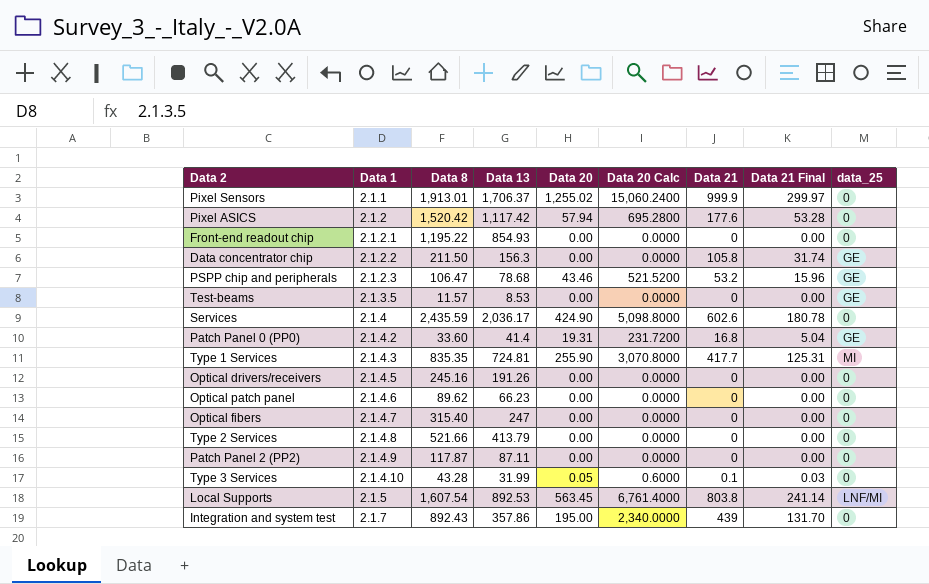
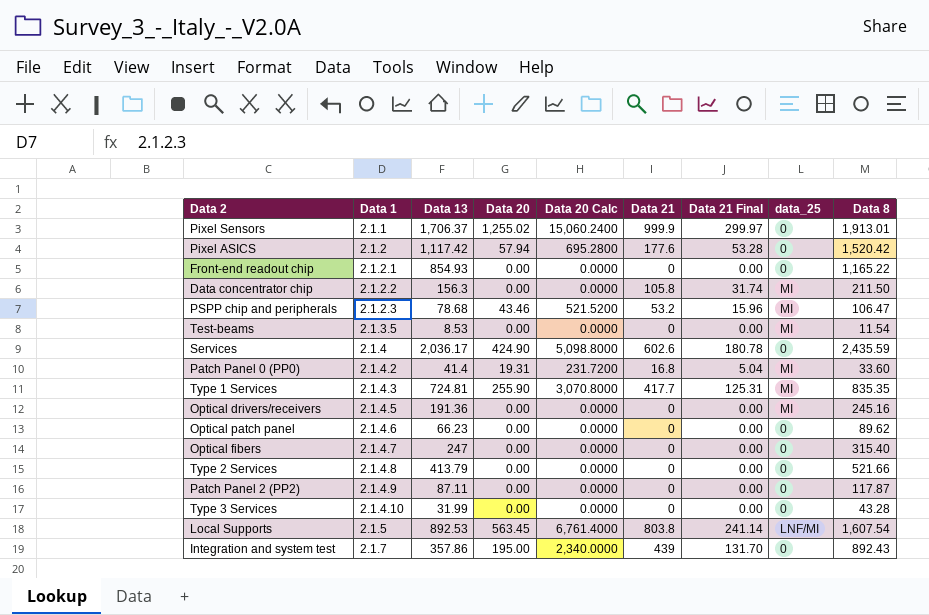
column Data 8 | position: 3 -> 9
Front-end readout chip | Data 8: 1,195.22 -> 1,165.22
Data concentrator chip | data_25: GE -> MI
PSPP chip and peripherals | data_25: GE -> MI
Test-beams | data_25: GE -> MI
Test-beams | Data 8: 11.57 -> 11.54
Patch Panel 0 (PP0) | data_25: GE -> MI
Optical drivers/receivers | Data 13: 191.26 -> 191.36
Optical drivers/receivers | data_25: 0 -> MI
Type 3 Services | Data 20: 0.05 -> 0.00
Type 3 Services | Data 20 Calc: 0.6000 -> 0.0000
Type 3 Services | Data 21: 0.1 -> 0
Type 3 Services | Data 21 Final: 0.03 -> 0.00

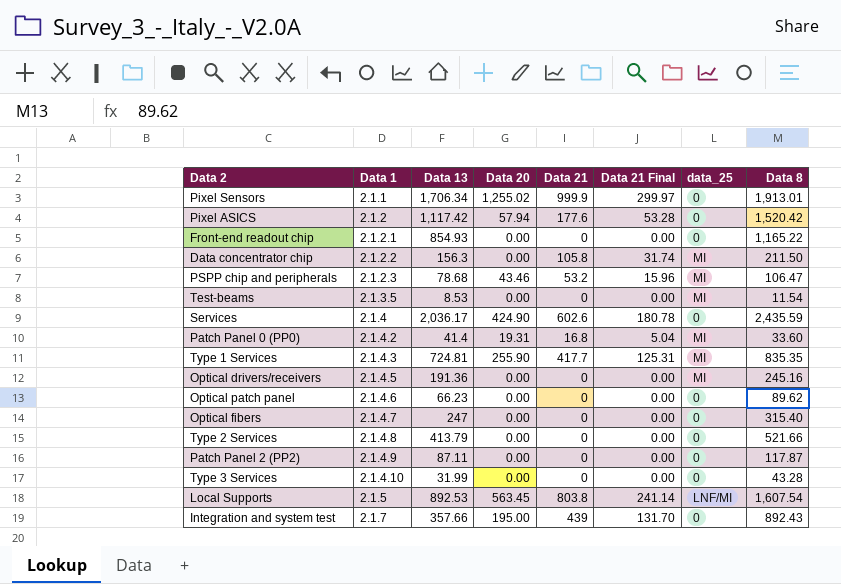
column Data 20 Calc | formula: [Data 20] * 12 -> none
Pixel Sensors | Data 13: 1,706.37 -> 1,706.34
Integration and system test | Data 13: 357.86 -> 357.66

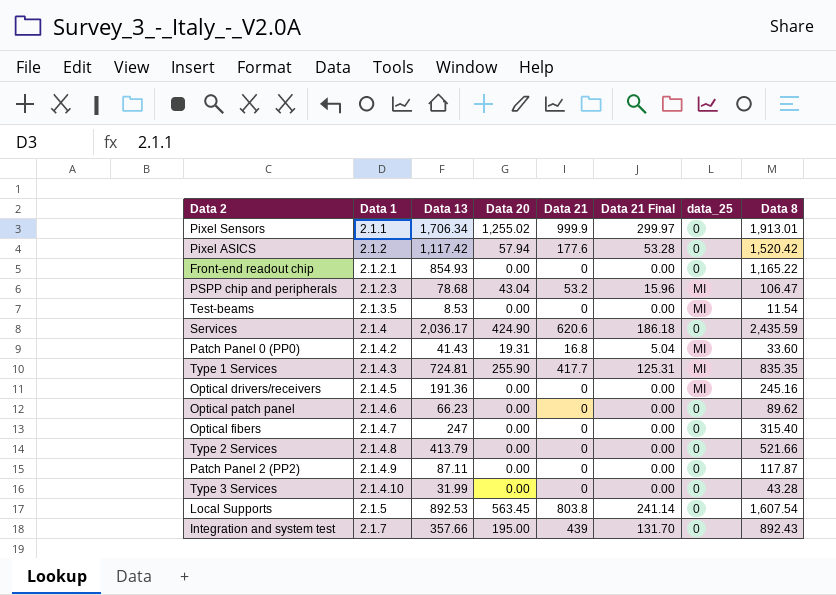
row Data concentrator chip: 2.1.2.2 | 156.3 | 0.00 | 105.8 | 31.74 | MI | 211.50 -> none
PSPP chip and peripherals | Data 20: 43.46 -> 43.04
Services | Data 21: 602.6 -> 620.6
Services | Data 21 Final: 180.78 -> 186.18
Patch Panel 0 (PP0) | Data 13: 41.4 -> 41.43
Local Supports | data_25: LNF/MI -> 0

